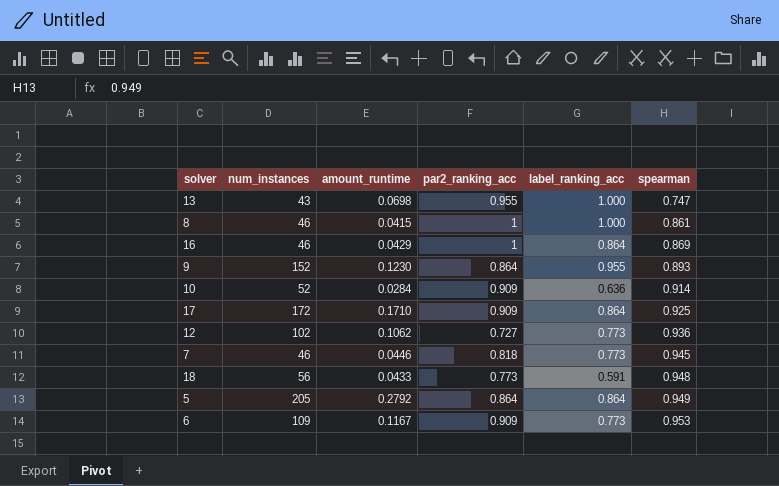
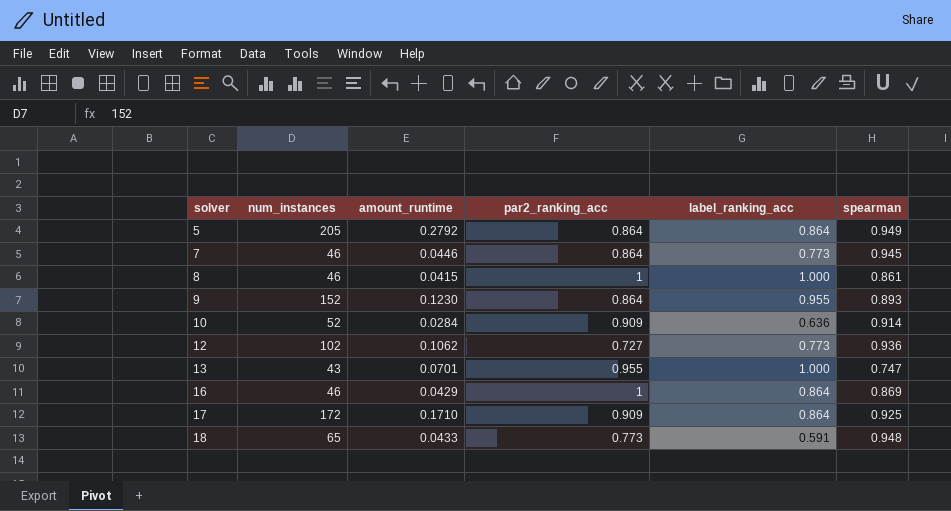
row order: spearman ascending -> solver ascending
row 6: 109 | 0.1167 | 0.909 | 0.773 | 0.953 -> none
7 | par2_ranking_acc: 0.818 -> 0.864
13 | amount_runtime: 0.0698 -> 0.0701
18 | num_instances: 56 -> 65

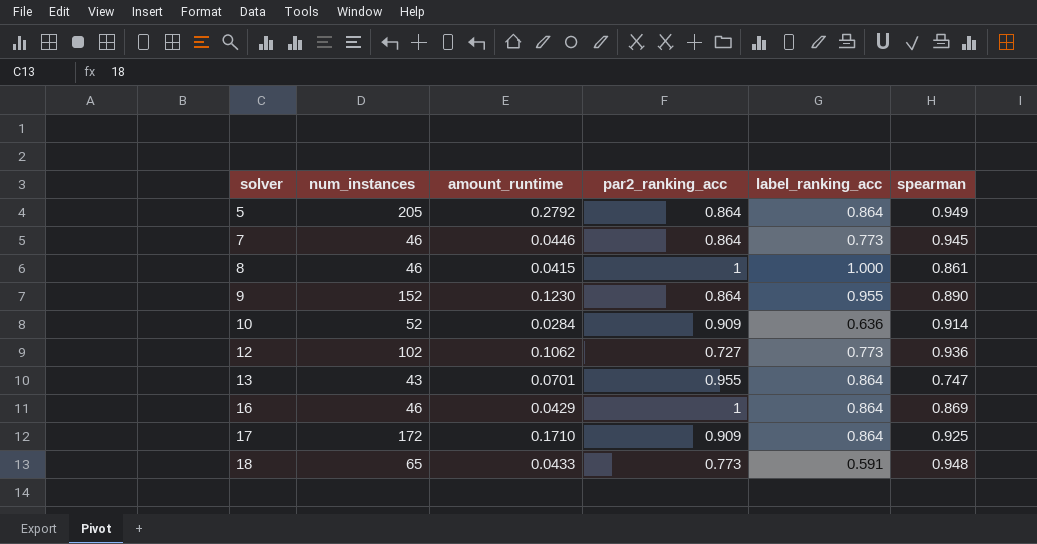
9 | spearman: 0.893 -> 0.890
13 | label_ranking_acc: 1.000 -> 0.864

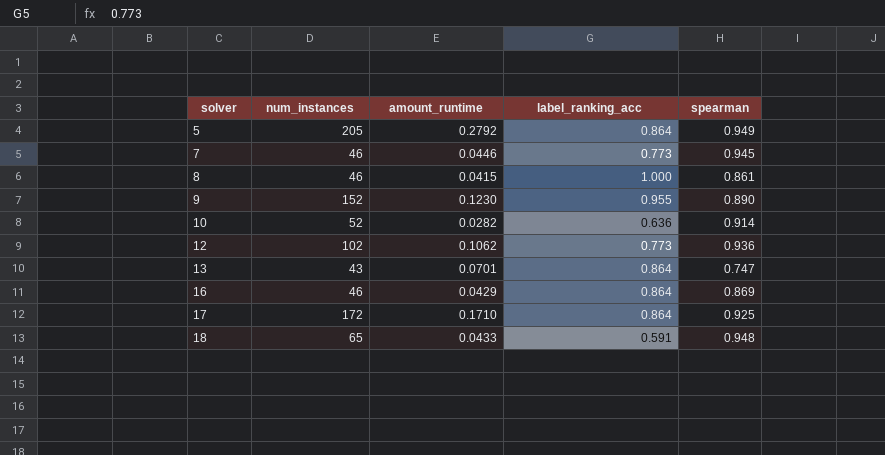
column par2_ranking_acc | position: 4 -> none
10 | amount_runtime: 0.0284 -> 0.0282

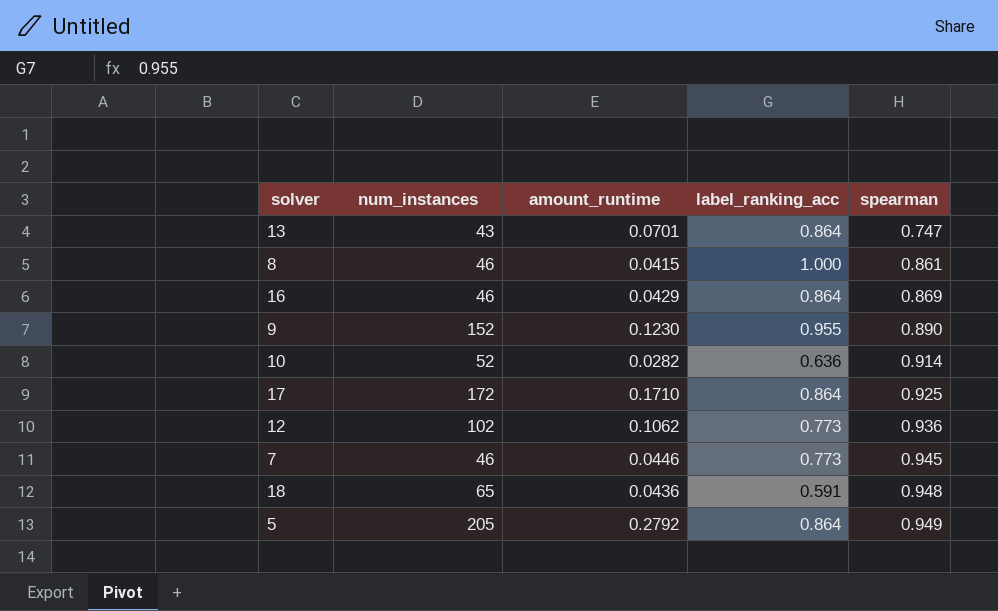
row order: solver ascending -> spearman ascending
18 | amount_runtime: 0.0433 -> 0.0436

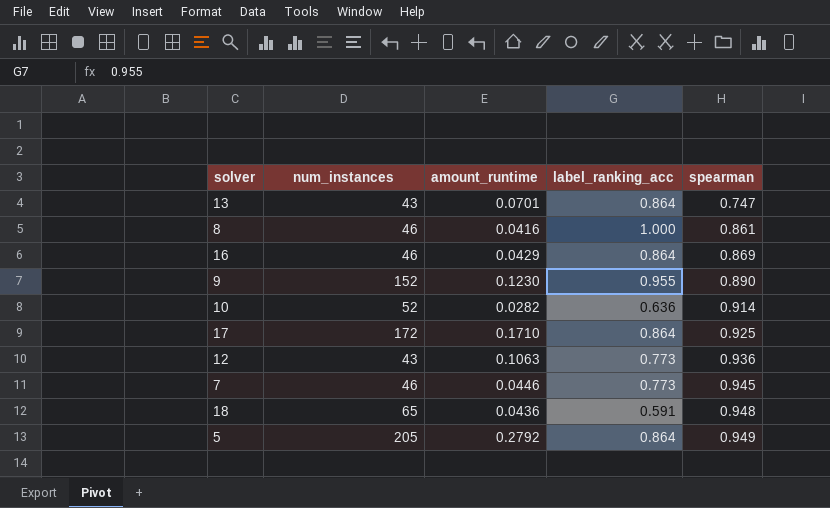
8 | amount_runtime: 0.0415 -> 0.0416
12 | num_instances: 102 -> 43
12 | amount_runtime: 0.1062 -> 0.1063

